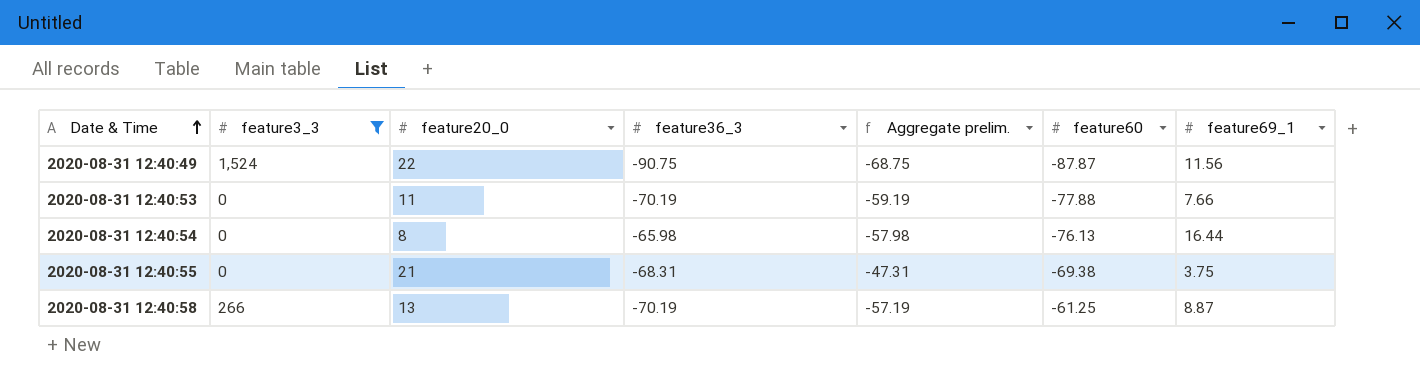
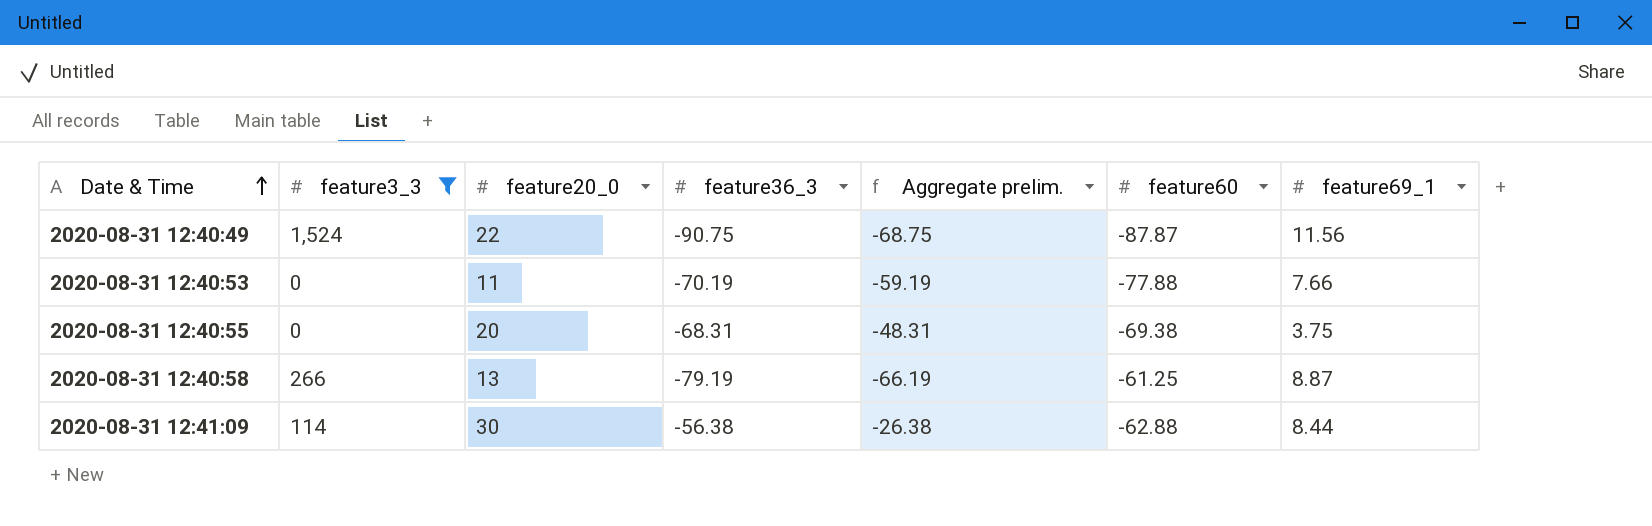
row 2020-08-31 12:40:54: 0 | 8 | -65.98 | -57.98 | -76.13 | 16.44 -> none
2020-08-31 12:40:55 | feature20_0: 21 -> 20
2020-08-31 12:40:55 | Aggregate prelim.: -47.31 -> -48.31
2020-08-31 12:40:58 | feature36_3: -70.19 -> -79.19
2020-08-31 12:40:58 | Aggregate prelim.: -57.19 -> -66.19
row 2020-08-31 12:41:09: none -> 114 | 30 | -56.38 | -26.38 | -62.88 | 8.44

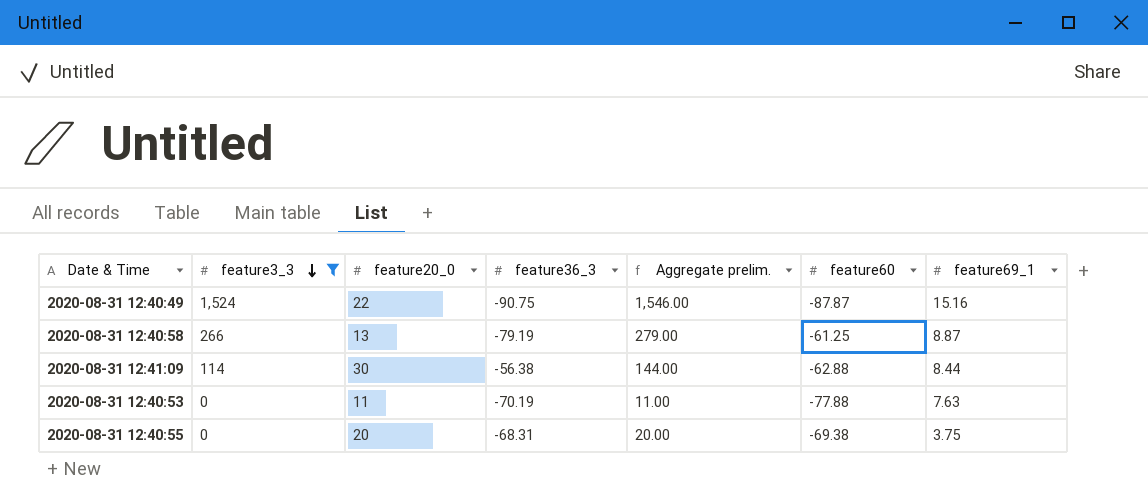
row order: Date & Time ascending -> feature3_3 descending
column Aggregate prelim. | formula: [feature20_0] + [feature36_3] -> [feature3_3] + [feature20_0]
2020-08-31 12:40:49 | feature69_1: 11.56 -> 15.16
2020-08-31 12:40:53 | feature69_1: 7.66 -> 7.63

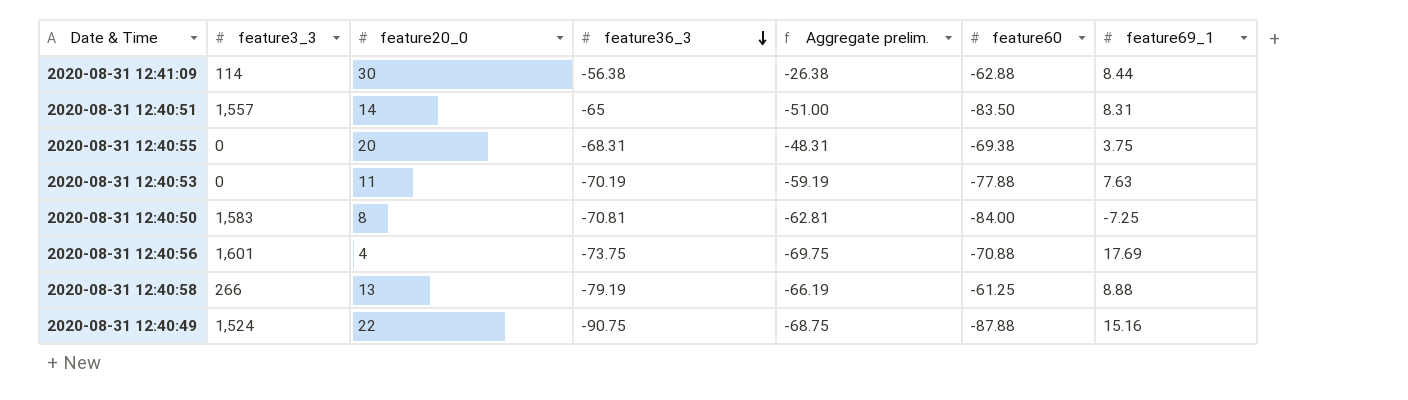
filter: feature3_3 <= 1,524 -> none
row order: feature3_3 descending -> feature36_3 descending
column Aggregate prelim. | formula: [feature3_3] + [feature20_0] -> [feature20_0] + [feature36_3]
2020-08-31 12:40:58 | feature69_1: 8.87 -> 8.88
2020-08-31 12:40:49 | feature60: -87.87 -> -87.88

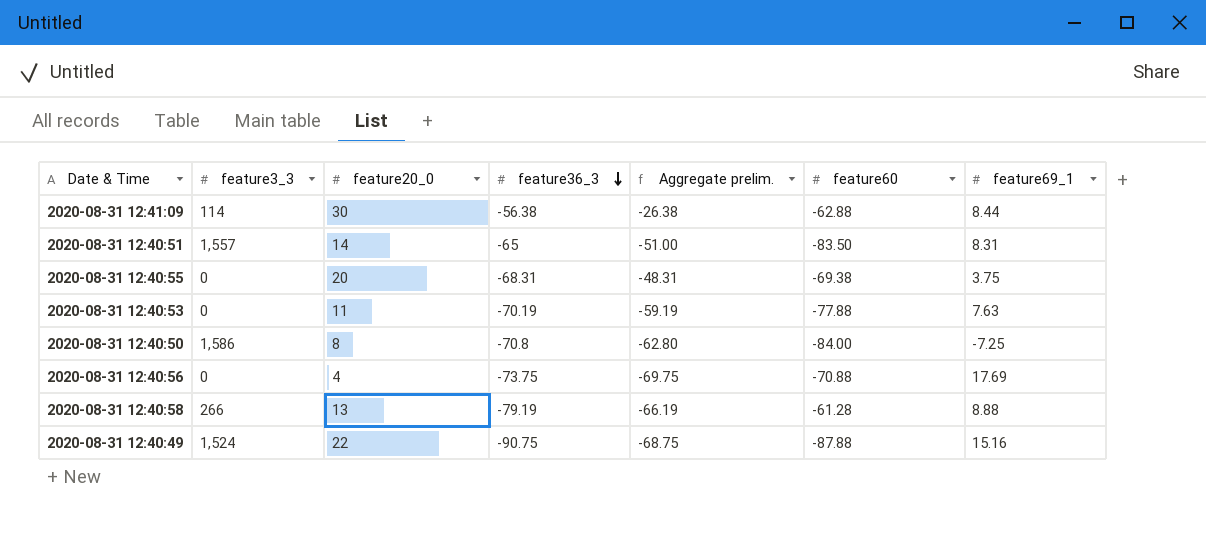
2020-08-31 12:40:50 | feature3_3: 1,583 -> 1,586
2020-08-31 12:40:50 | feature36_3: -70.81 -> -70.8
2020-08-31 12:40:50 | Aggregate prelim.: -62.81 -> -62.80
2020-08-31 12:40:56 | feature3_3: 1,601 -> 0
2020-08-31 12:40:58 | feature60: -61.25 -> -61.28

